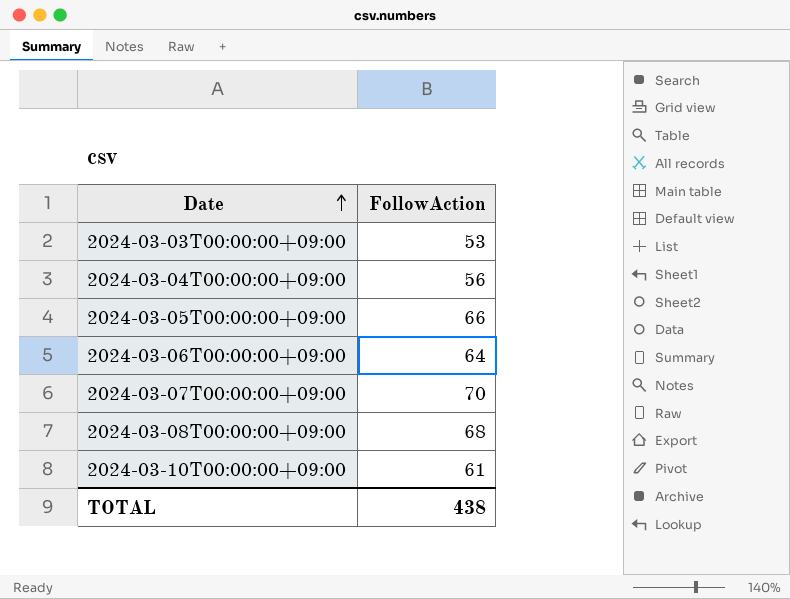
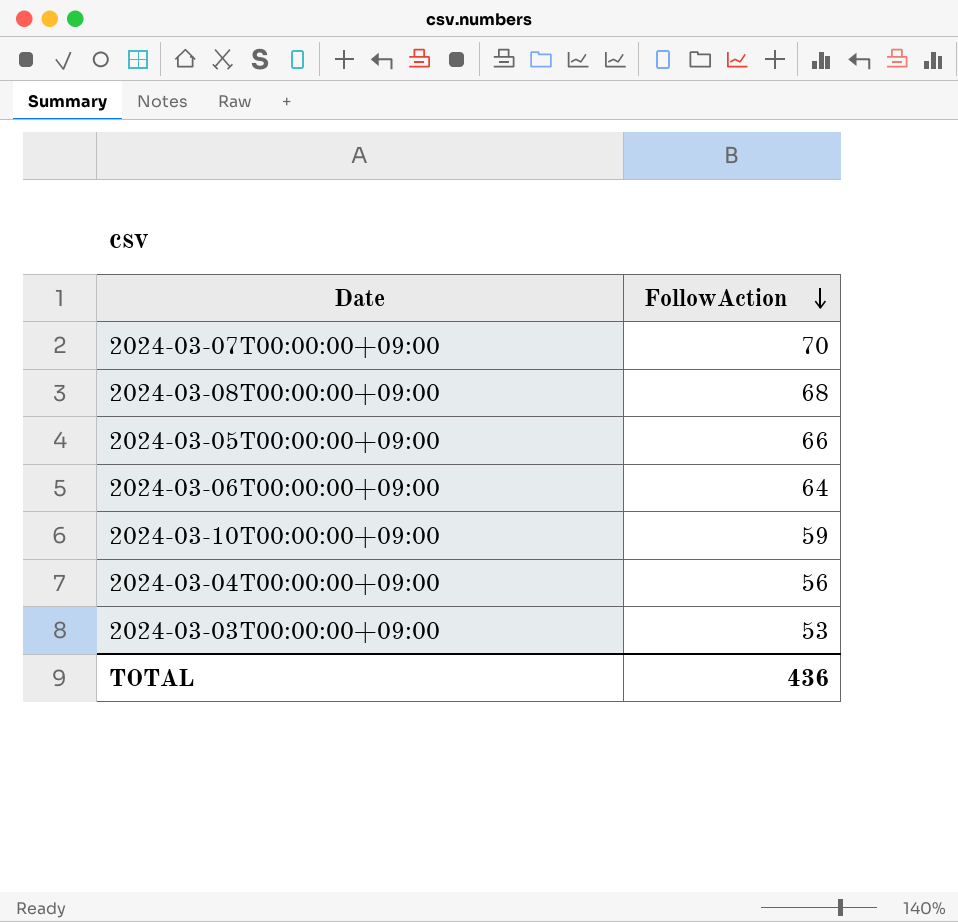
row order: Date ascending -> FollowAction descending
2024-03-10T00:00:00+09:00 | FollowAction: 61 -> 59
TOTAL | FollowAction: 438 -> 436

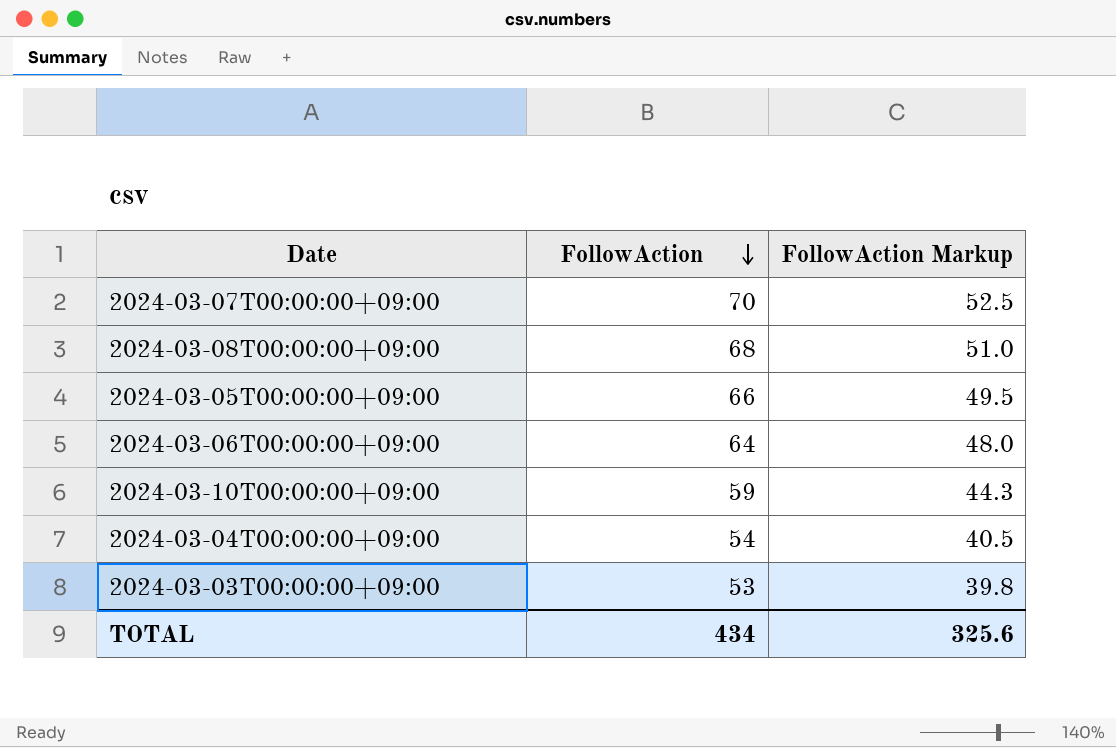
column FollowAction Markup | formula: none -> [FollowAction] * 0.75
2024-03-04T00:00:00+09:00 | FollowAction: 56 -> 54
TOTAL | FollowAction: 436 -> 434

